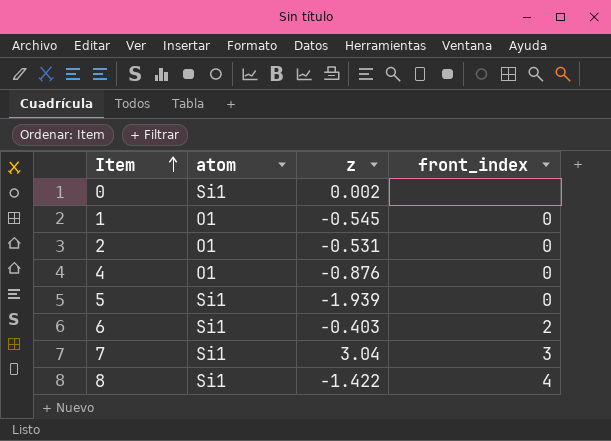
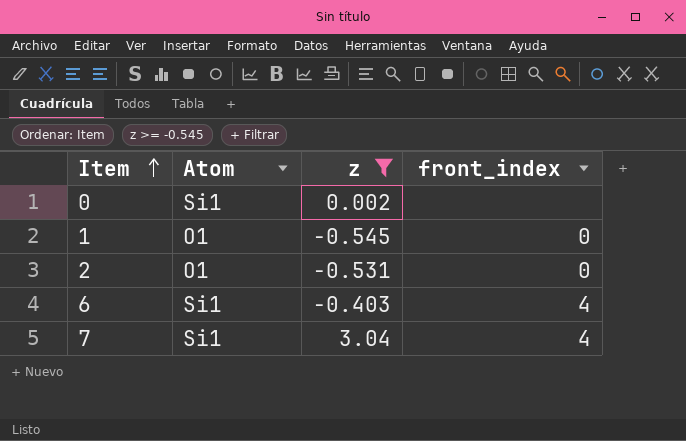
filter: none -> z >= -0.545
column name: atom -> Atom
6 | front_index: 2 -> 4
7 | front_index: 3 -> 4

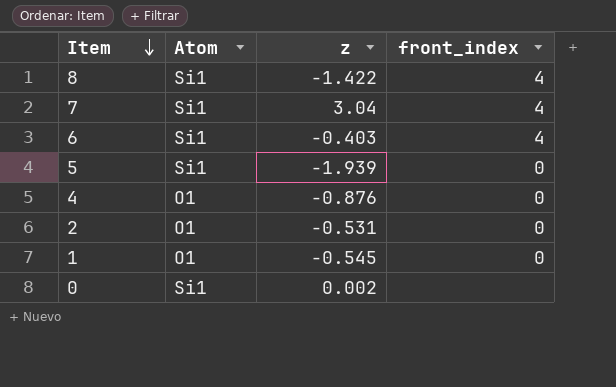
filter: z >= -0.545 -> none
row order: Item ascending -> Item descending

